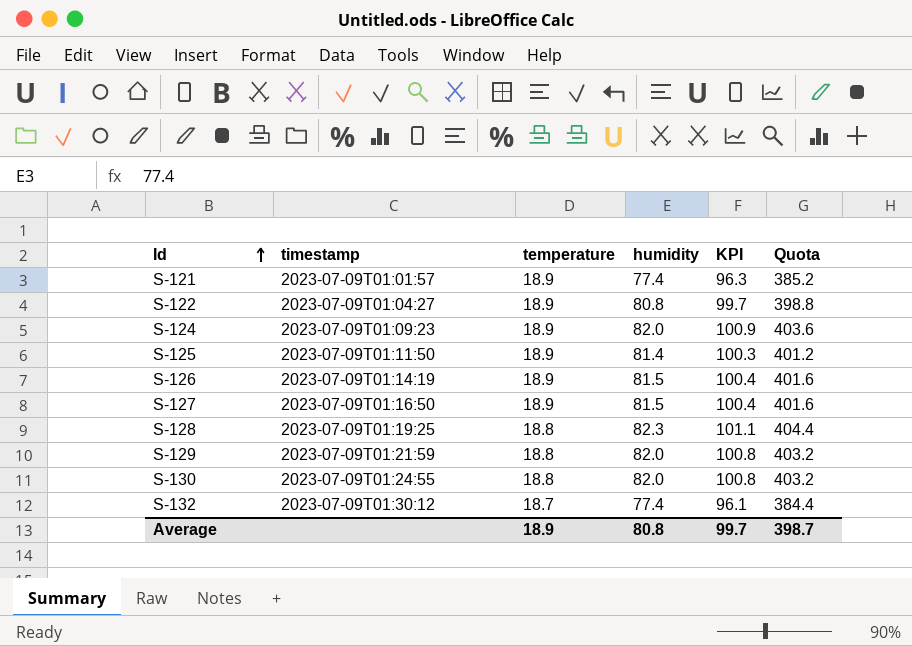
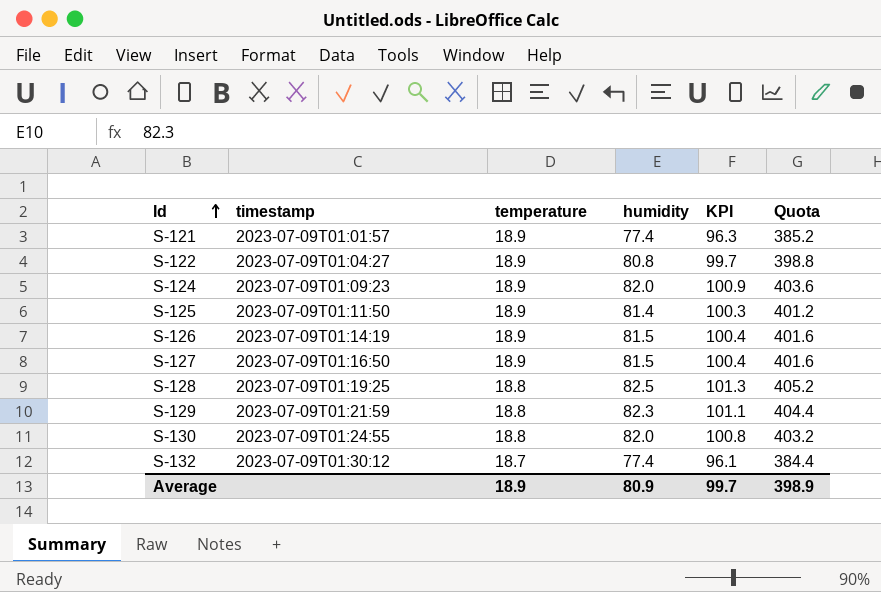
S-128 | humidity: 82.3 -> 82.5
S-128 | KPI: 101.1 -> 101.3
S-128 | Quota: 404.4 -> 405.2
S-129 | humidity: 82.0 -> 82.3
S-129 | KPI: 100.8 -> 101.1
S-129 | Quota: 403.2 -> 404.4
Average | humidity: 80.8 -> 80.9
Average | Quota: 398.7 -> 398.9

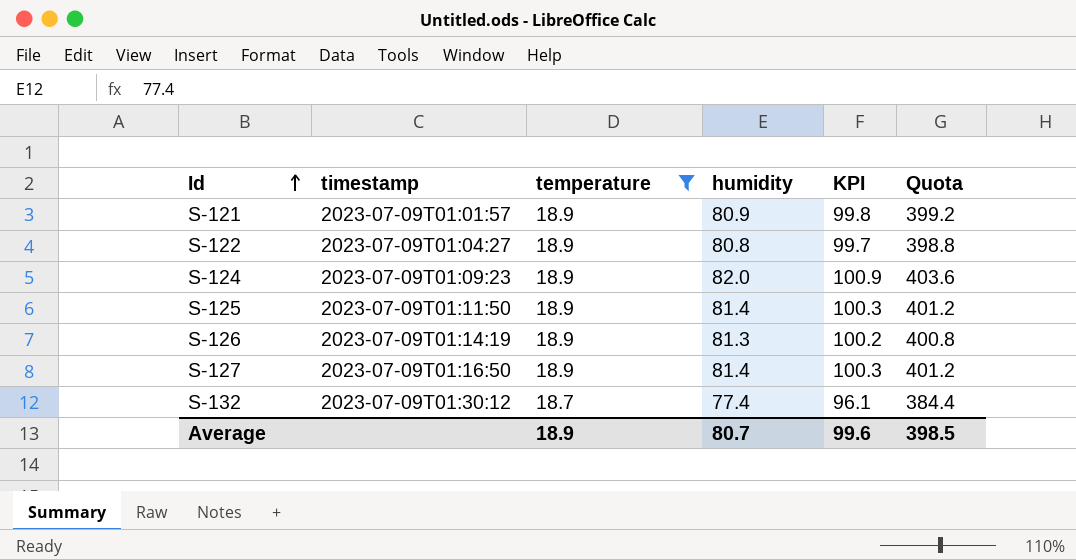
filter: none -> temperature != 18.8
S-121 | humidity: 77.4 -> 80.9
S-121 | KPI: 96.3 -> 99.8
S-121 | Quota: 385.2 -> 399.2
S-126 | humidity: 81.5 -> 81.3
S-126 | KPI: 100.4 -> 100.2
S-126 | Quota: 401.6 -> 400.8
S-127 | humidity: 81.5 -> 81.4
S-127 | KPI: 100.4 -> 100.3
S-127 | Quota: 401.6 -> 401.2
Average | humidity: 80.9 -> 80.7
Average | KPI: 99.7 -> 99.6
Average | Quota: 398.9 -> 398.5

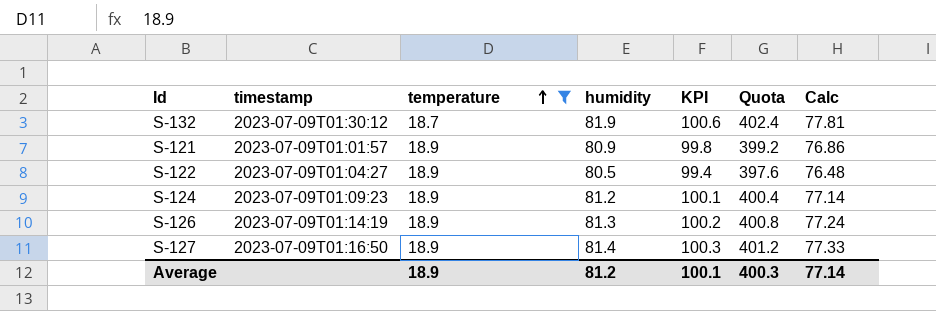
row order: Id ascending -> temperature ascending
column Calc | formula: none -> [humidity] * 0.95
row S-125: 2023-07-09T01:11:50 | 18.9 | 81.4 | 100.3 | 401.2 -> none
S-132 | humidity: 77.4 -> 81.9
S-132 | KPI: 96.1 -> 100.6
S-132 | Quota: 384.4 -> 402.4
S-122 | humidity: 80.8 -> 80.5
S-122 | KPI: 99.7 -> 99.4
S-122 | Quota: 398.8 -> 397.6
S-124 | humidity: 82.0 -> 81.2
S-124 | KPI: 100.9 -> 100.1
S-124 | Quota: 403.6 -> 400.4
Average | humidity: 80.7 -> 81.2
Average | KPI: 99.6 -> 100.1
Average | Quota: 398.5 -> 400.3

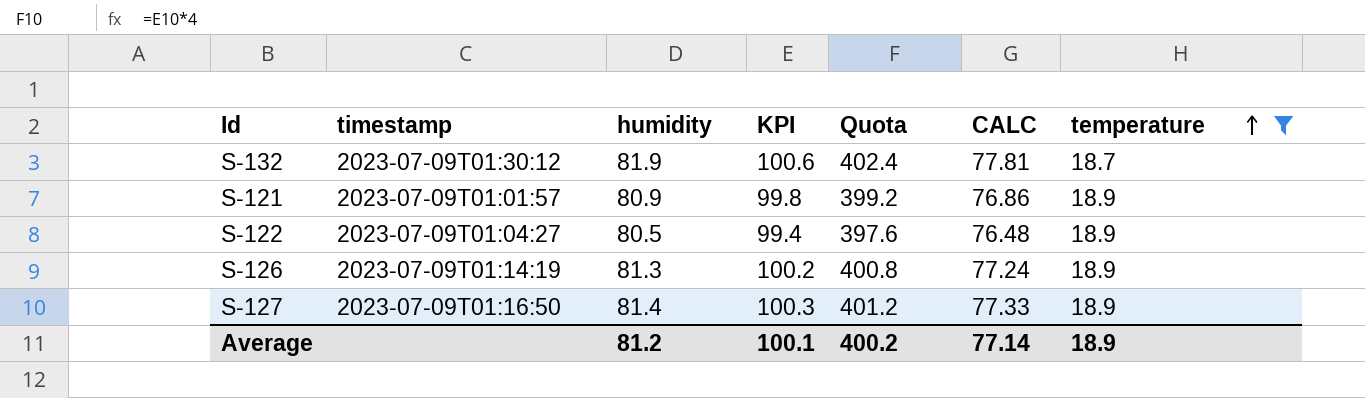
column name: Calc -> CALC
column temperature | position: 3 -> 7
row S-124: 2023-07-09T01:09:23 | 18.9 | 81.2 | 100.1 | 400.4 | 77.14 -> none
Average | Quota: 400.3 -> 400.2

